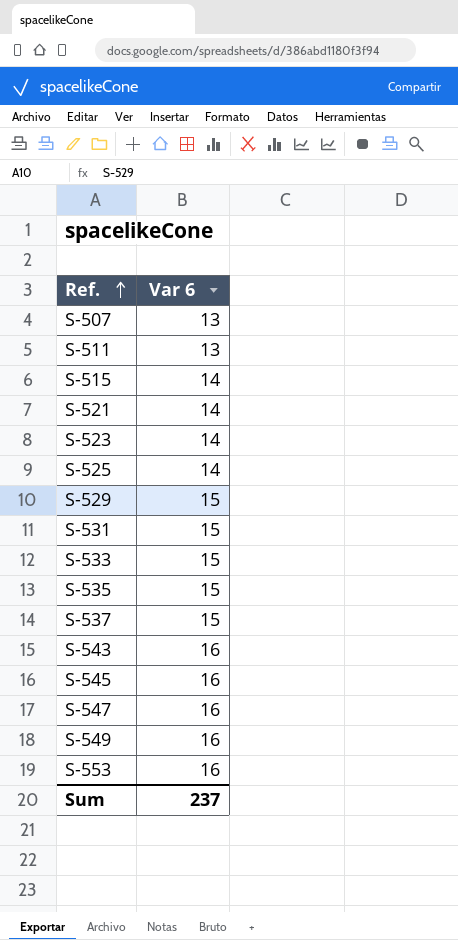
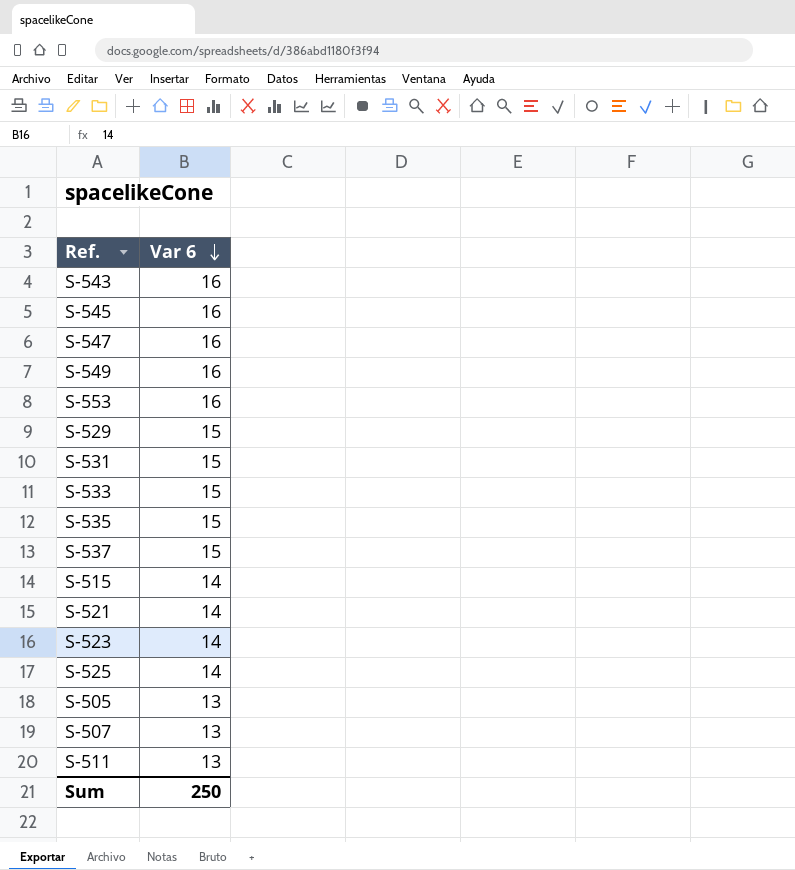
row order: Ref. ascending -> Var 6 descending
row S-505: none -> 13
Sum | Var 6: 237 -> 250

